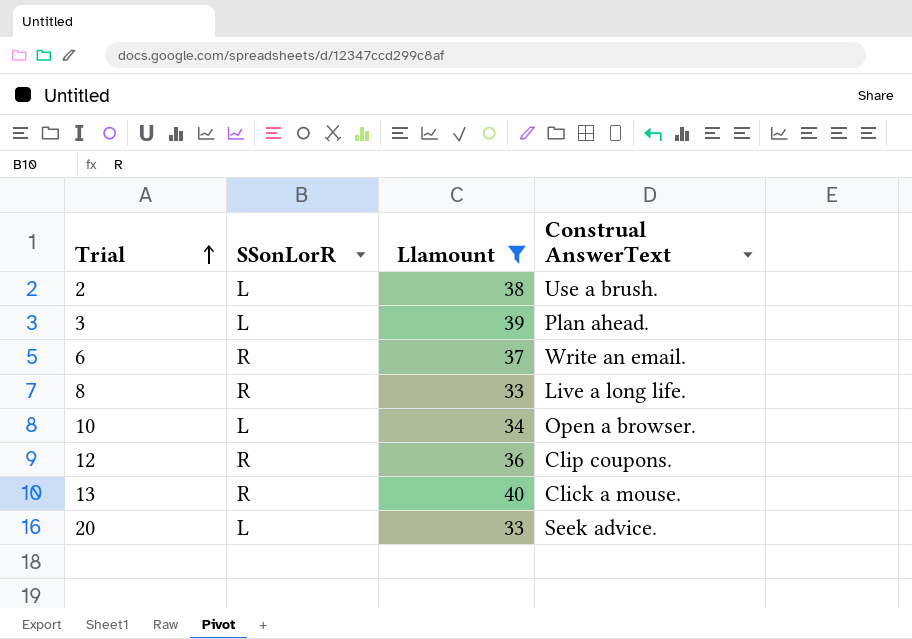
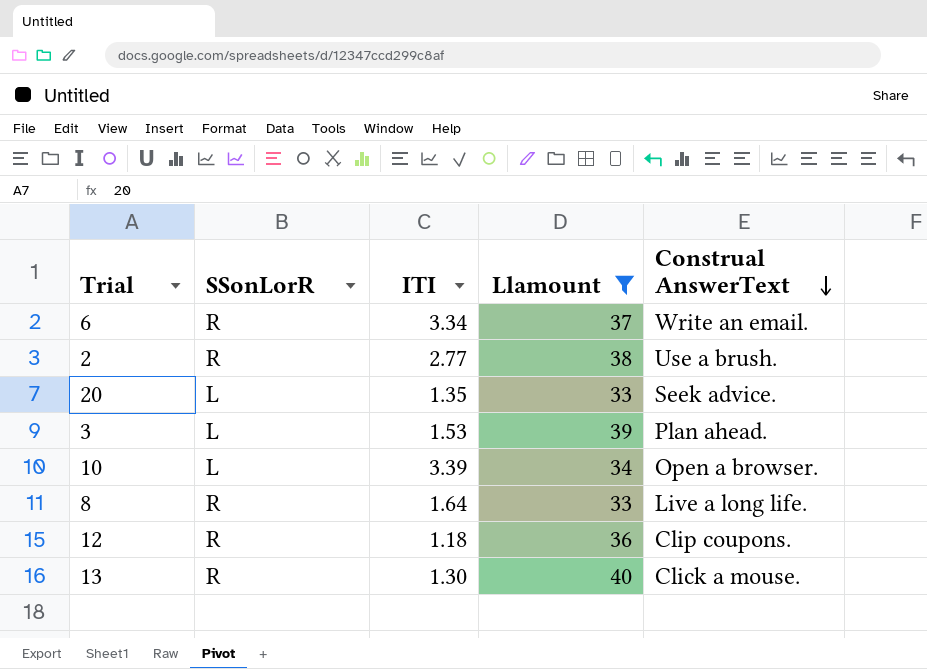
row order: Trial ascending -> Construal AnswerText descending
column ITI | position: none -> 3
2 | SSonLorR: L -> R

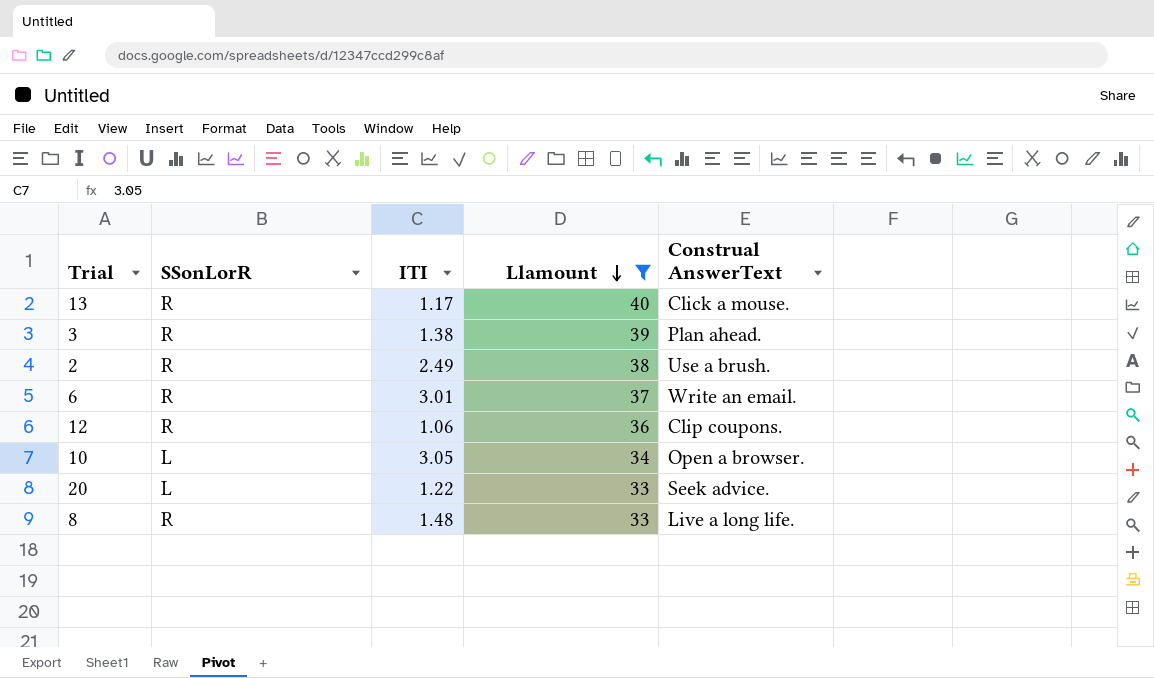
row order: Construal AnswerText descending -> Llamount descending
13 | ITI: 1.30 -> 1.17
3 | SSonLorR: L -> R
3 | ITI: 1.53 -> 1.38
2 | ITI: 2.77 -> 2.49
6 | ITI: 3.34 -> 3.01
12 | ITI: 1.18 -> 1.06
10 | ITI: 3.39 -> 3.05
20 | ITI: 1.35 -> 1.22
8 | ITI: 1.64 -> 1.48

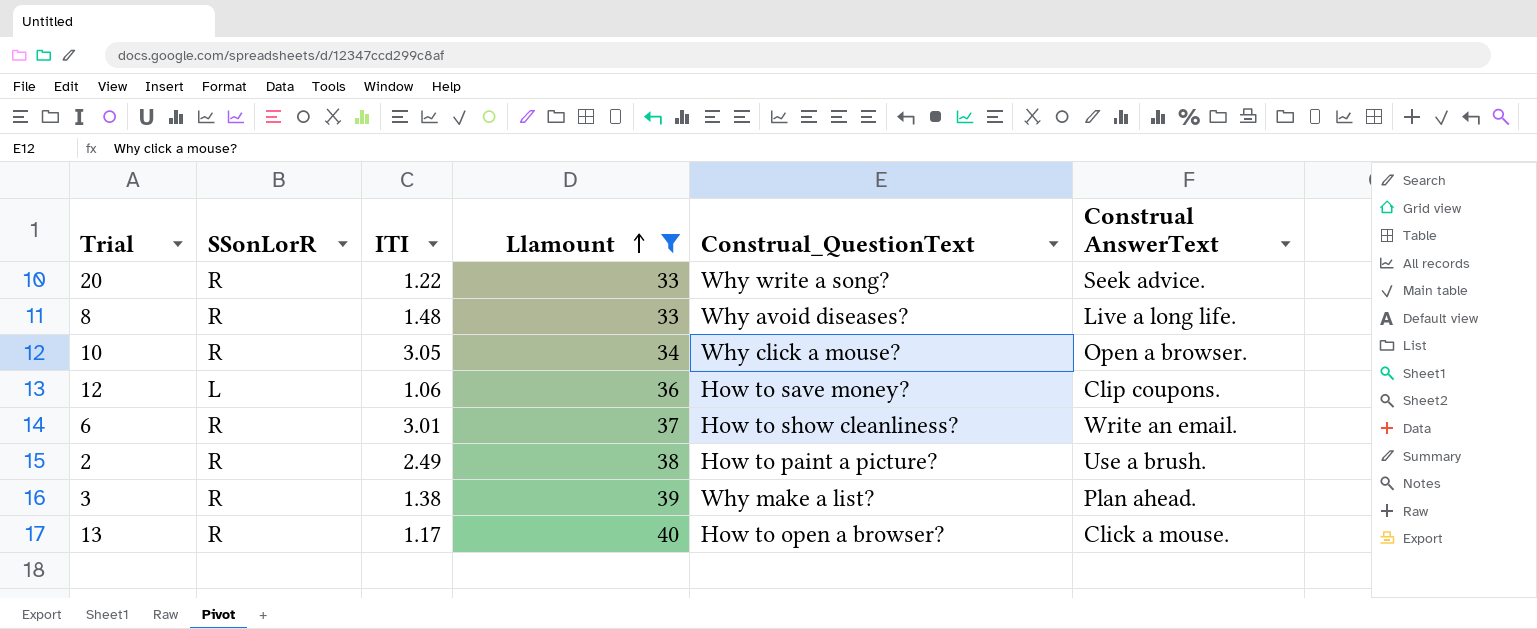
row order: Llamount descending -> Llamount ascending
column Construal_QuestionText | position: none -> 5
20 | SSonLorR: L -> R
10 | SSonLorR: L -> R
12 | SSonLorR: R -> L

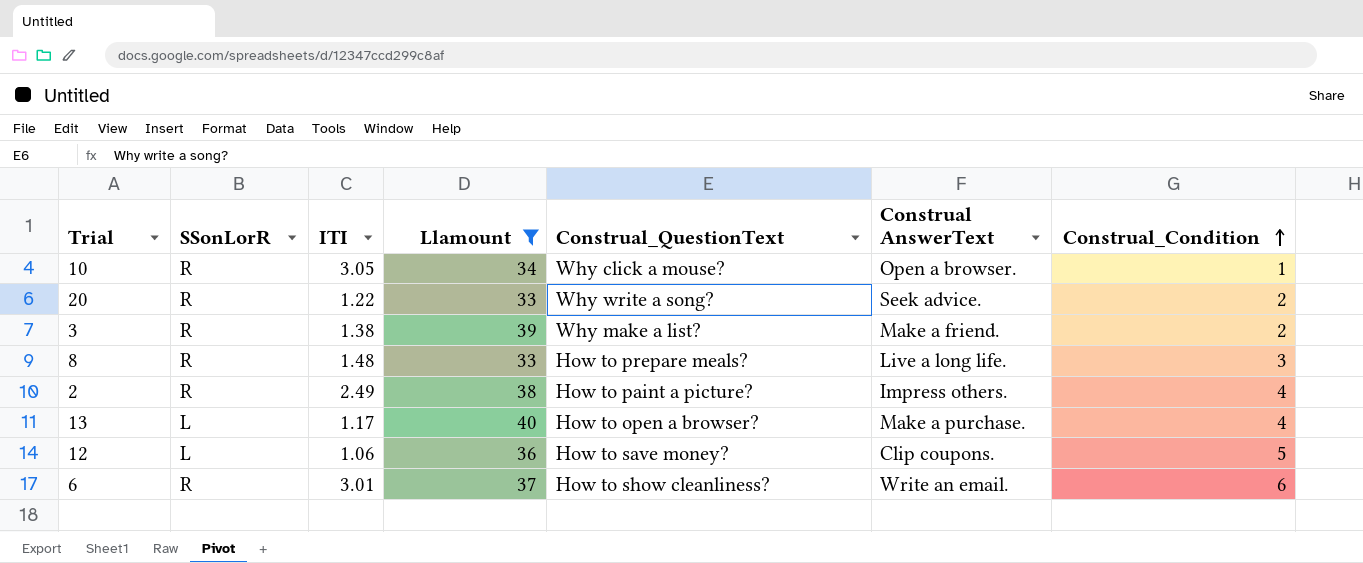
row order: Llamount ascending -> Construal_Condition ascending
column Construal_Condition | position: none -> 7
3 | Construal AnswerText: Plan ahead. -> Make a friend.
8 | Construal_QuestionText: Why avoid diseases? -> How to prepare meals?
2 | Construal AnswerText: Use a brush. -> Impress others.
13 | SSonLorR: R -> L
13 | Construal AnswerText: Click a mouse. -> Make a purchase.

